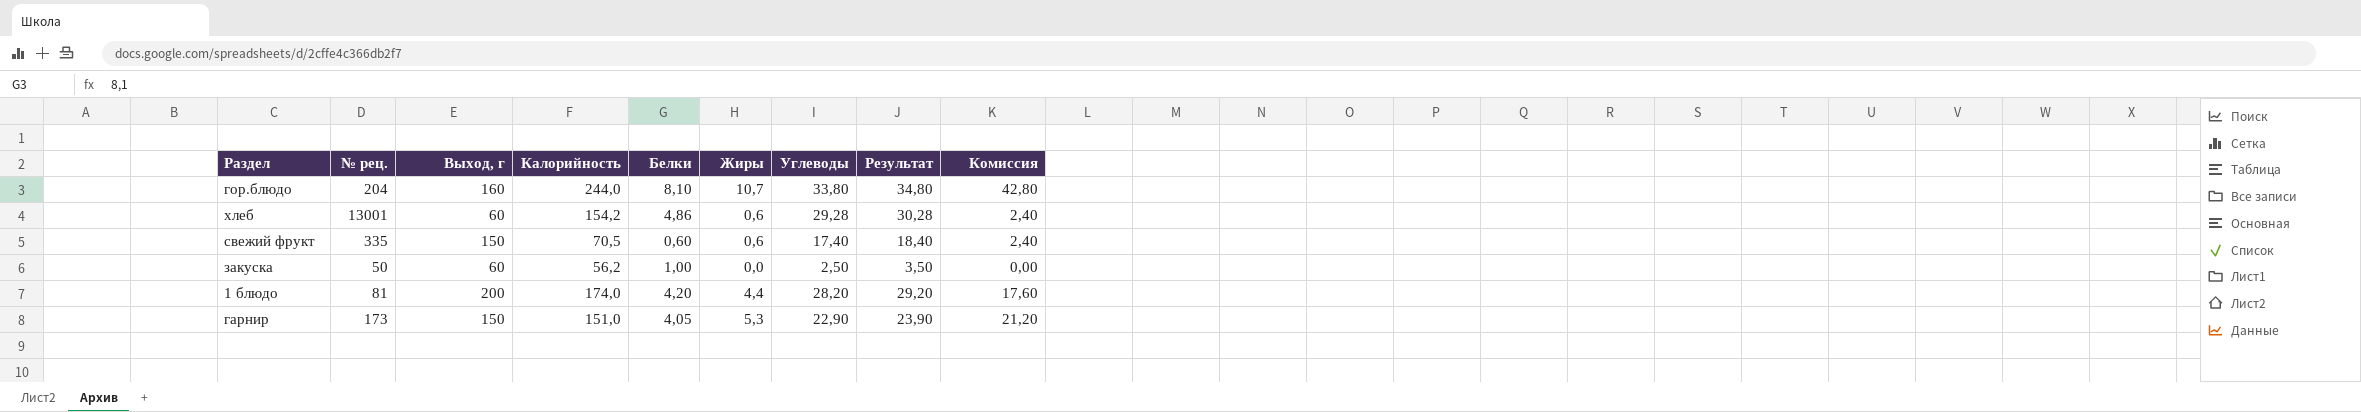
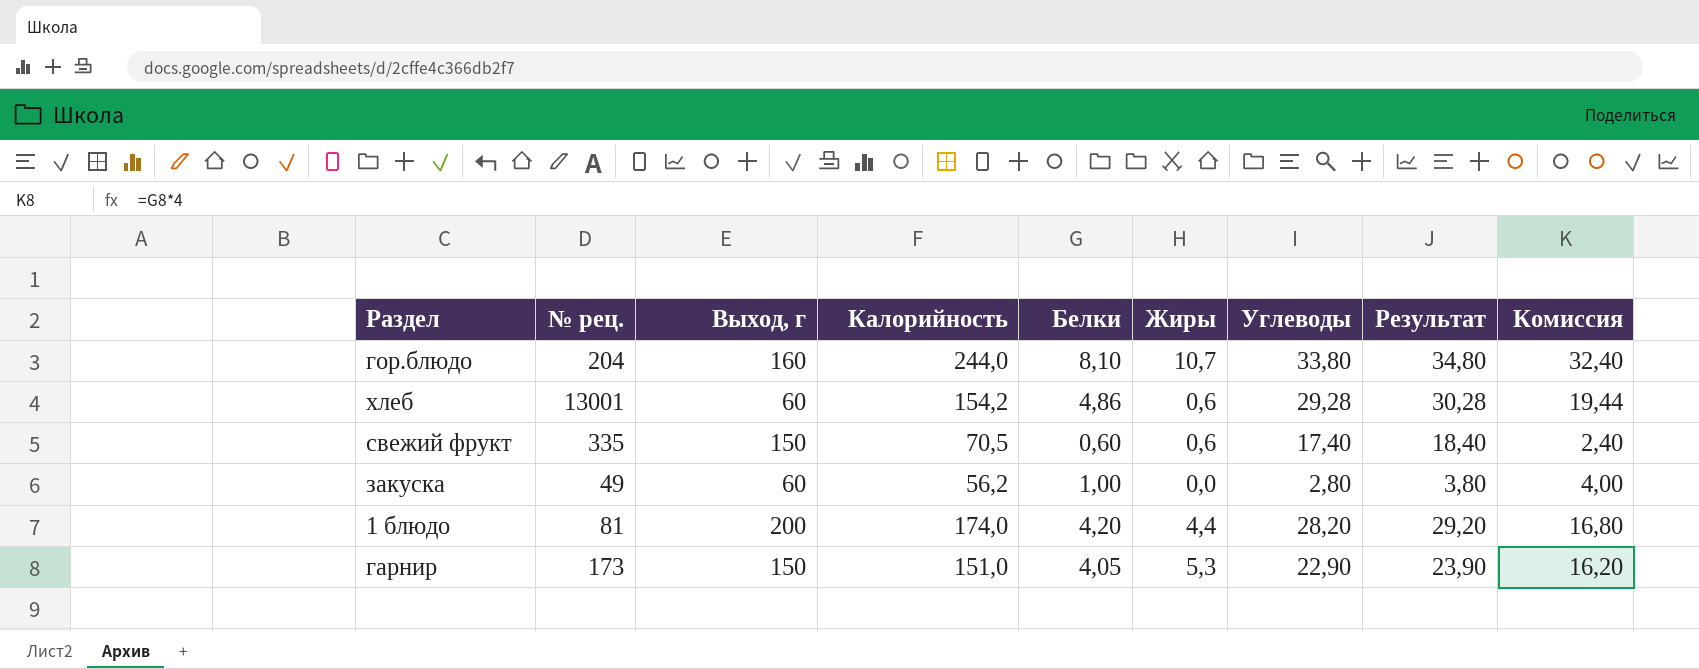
column Комиссия | formula: [Жиры] * 4 -> [Белки] * 4
закуска | № рец.: 50 -> 49
закуска | Углеводы: 2,50 -> 2,80
закуска | Результат: 3,50 -> 3,80

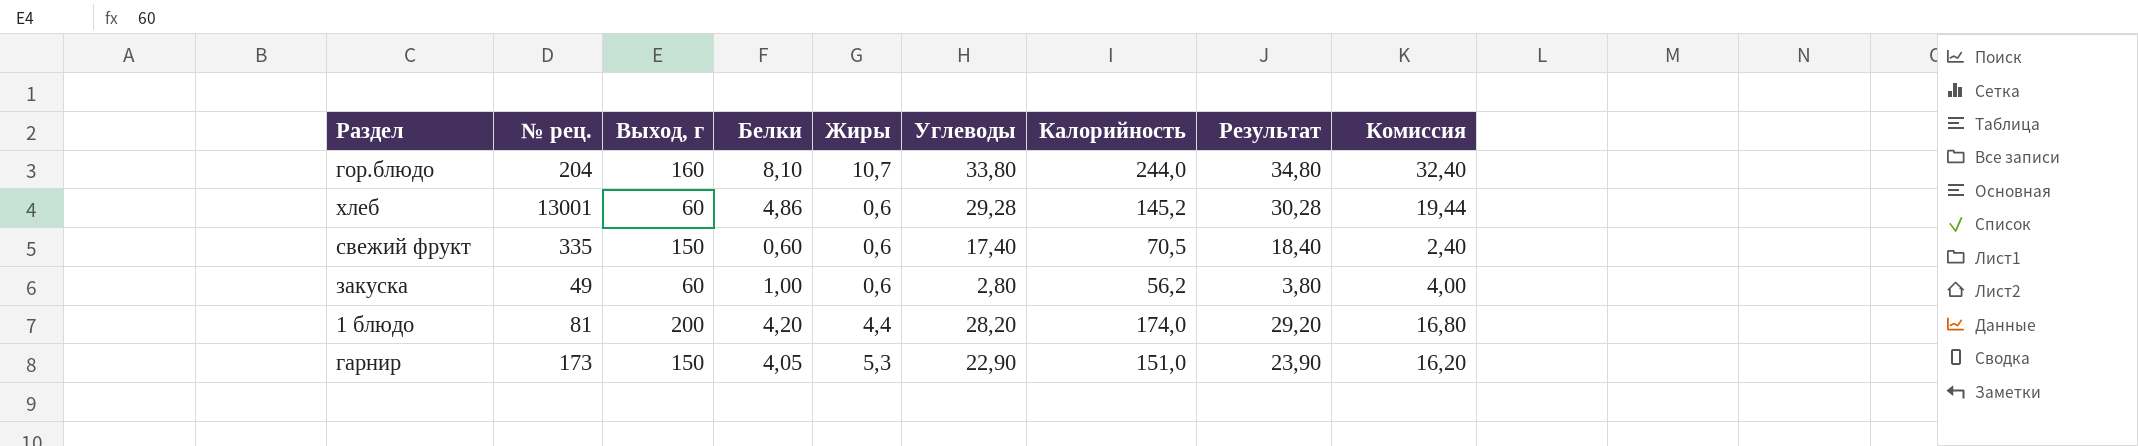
column Калорийность | position: 4 -> 7
хлеб | Калорийность: 154,2 -> 145,2
закуска | Жиры: 0,0 -> 0,6

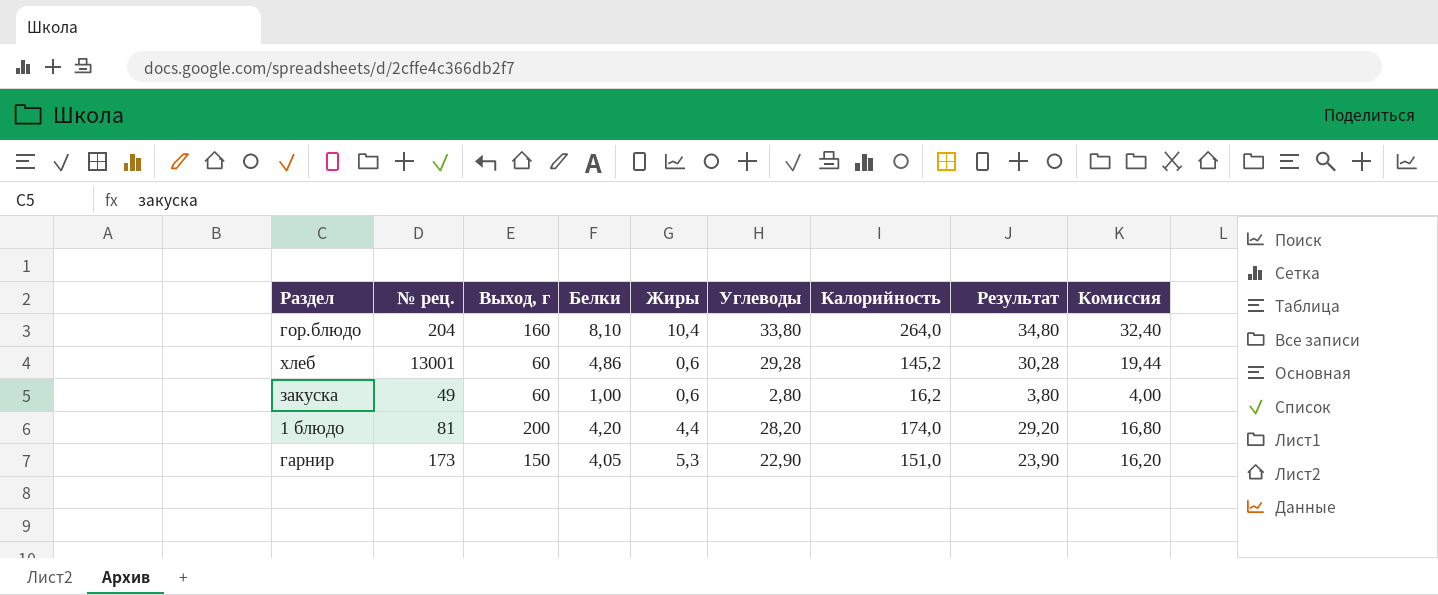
row свежий фрукт: 335 | 150 | 0,60 | 0,6 | 17,40 | 70,5 | 18,40 | 2,40 -> none
гор.блюдо | Жиры: 10,7 -> 10,4
гор.блюдо | Калорийность: 244,0 -> 264,0
закуска | Калорийность: 56,2 -> 16,2

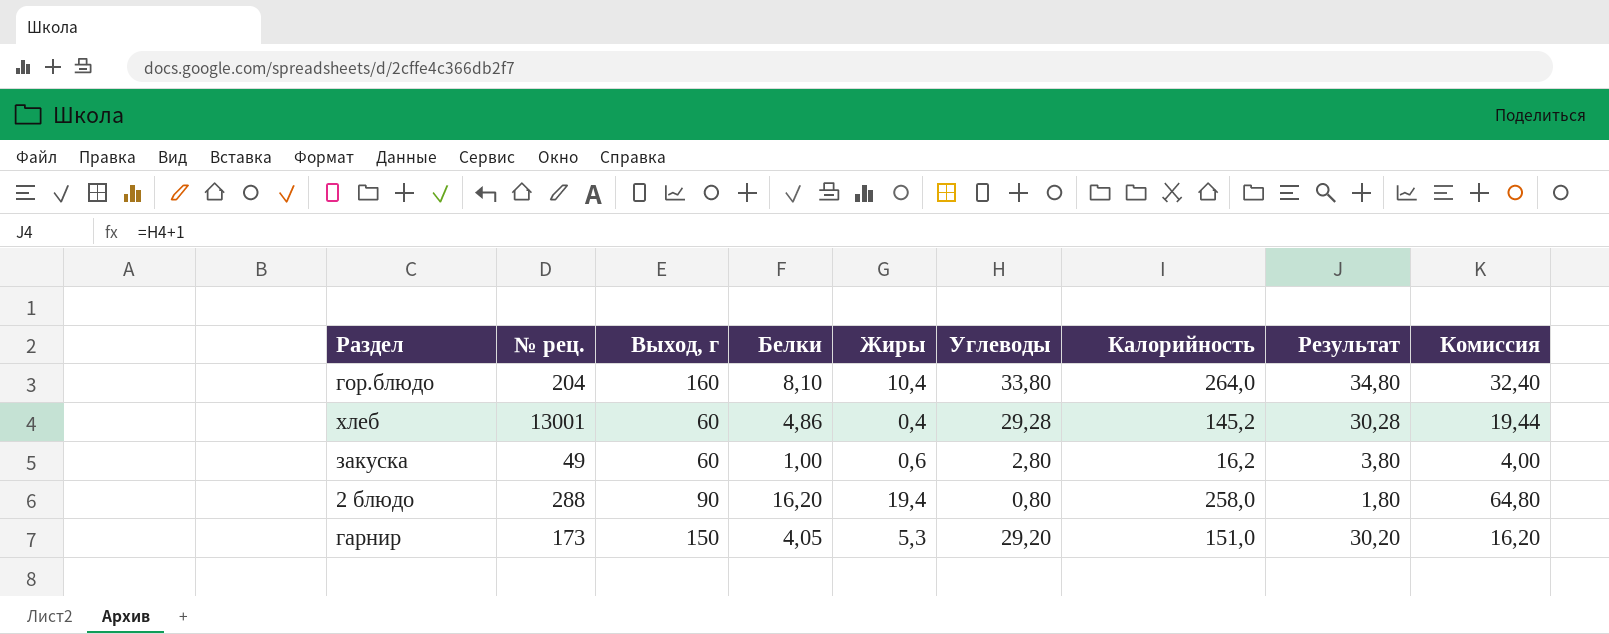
row 1 блюдо: 81 | 200 | 4,20 | 4,4 | 28,20 | 174,0 | 29,20 | 16,80 -> none
хлеб | Жиры: 0,6 -> 0,4
row 2 блюдо: none -> 288 | 90 | 16,20 | 19,4 | 0,80 | 258,0 | 1,80 | 64,80
гарнир | Углеводы: 22,90 -> 29,20
гарнир | Результат: 23,90 -> 30,20

